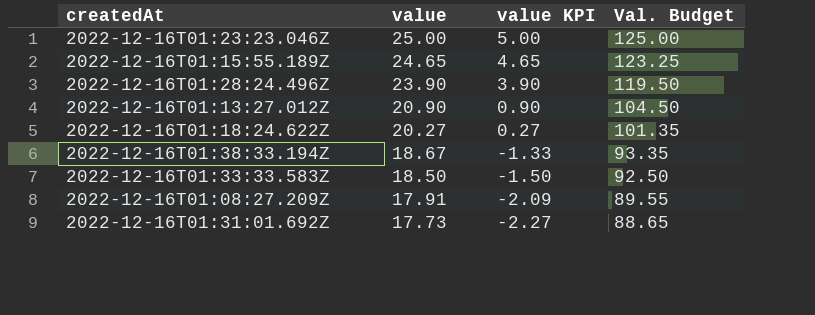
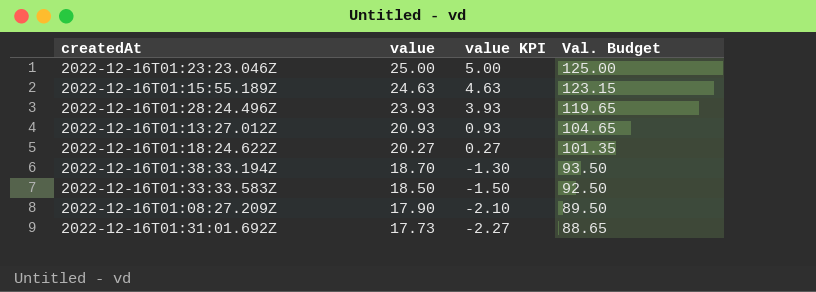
2022-12-16T01:15:55.189Z | value: 24.65 -> 24.63
2022-12-16T01:15:55.189Z | value KPI: 4.65 -> 4.63
2022-12-16T01:15:55.189Z | Val. Budget: 123.25 -> 123.15
2022-12-16T01:28:24.496Z | value: 23.90 -> 23.93
2022-12-16T01:28:24.496Z | value KPI: 3.90 -> 3.93
2022-12-16T01:28:24.496Z | Val. Budget: 119.50 -> 119.65
2022-12-16T01:13:27.012Z | value: 20.90 -> 20.93
2022-12-16T01:13:27.012Z | value KPI: 0.90 -> 0.93
2022-12-16T01:13:27.012Z | Val. Budget: 104.50 -> 104.65
2022-12-16T01:38:33.194Z | value: 18.67 -> 18.70
2022-12-16T01:38:33.194Z | value KPI: -1.33 -> -1.30
2022-12-16T01:38:33.194Z | Val. Budget: 93.35 -> 93.50
2022-12-16T01:08:27.209Z | value: 17.91 -> 17.90
2022-12-16T01:08:27.209Z | value KPI: -2.09 -> -2.10
2022-12-16T01:08:27.209Z | Val. Budget: 89.55 -> 89.50

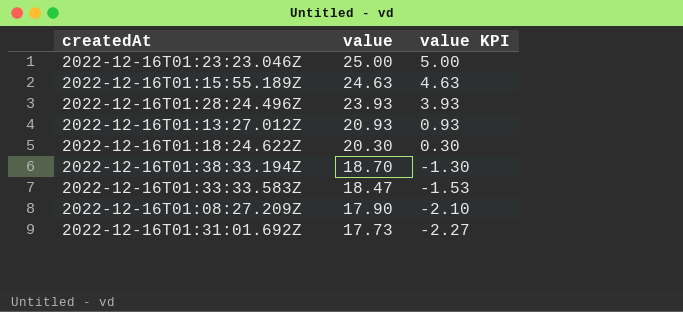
column Val. Budget | formula: [value] * 5 -> none
2022-12-16T01:18:24.622Z | value: 20.27 -> 20.30
2022-12-16T01:18:24.622Z | value KPI: 0.27 -> 0.30
2022-12-16T01:33:33.583Z | value: 18.50 -> 18.47
2022-12-16T01:33:33.583Z | value KPI: -1.50 -> -1.53

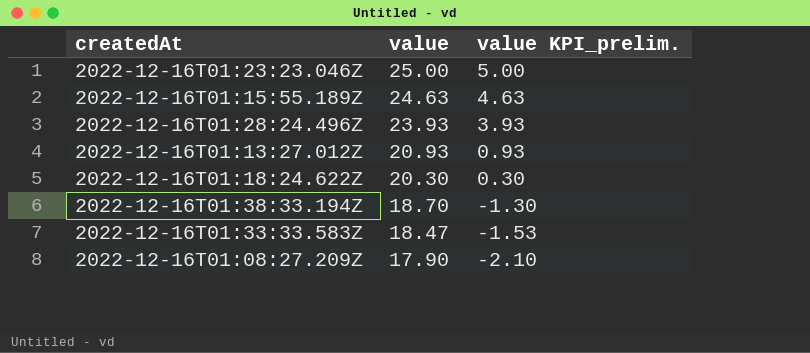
column name: value KPI -> value KPI_prelim.
row 2022-12-16T01:31:01.692Z: 17.73 | -2.27 -> none

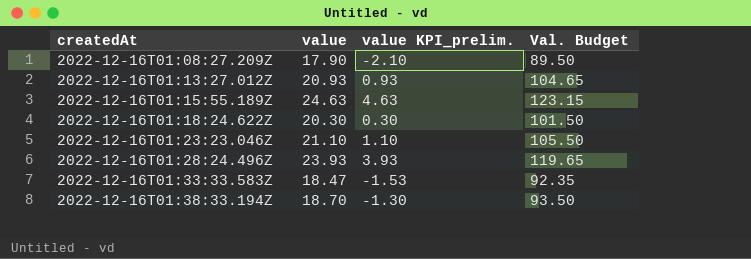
row order: value descending -> createdAt ascending
column Val. Budget | formula: none -> [value] * 5
2022-12-16T01:23:23.046Z | value: 25.00 -> 21.10
2022-12-16T01:23:23.046Z | value KPI_prelim.: 5.00 -> 1.10

